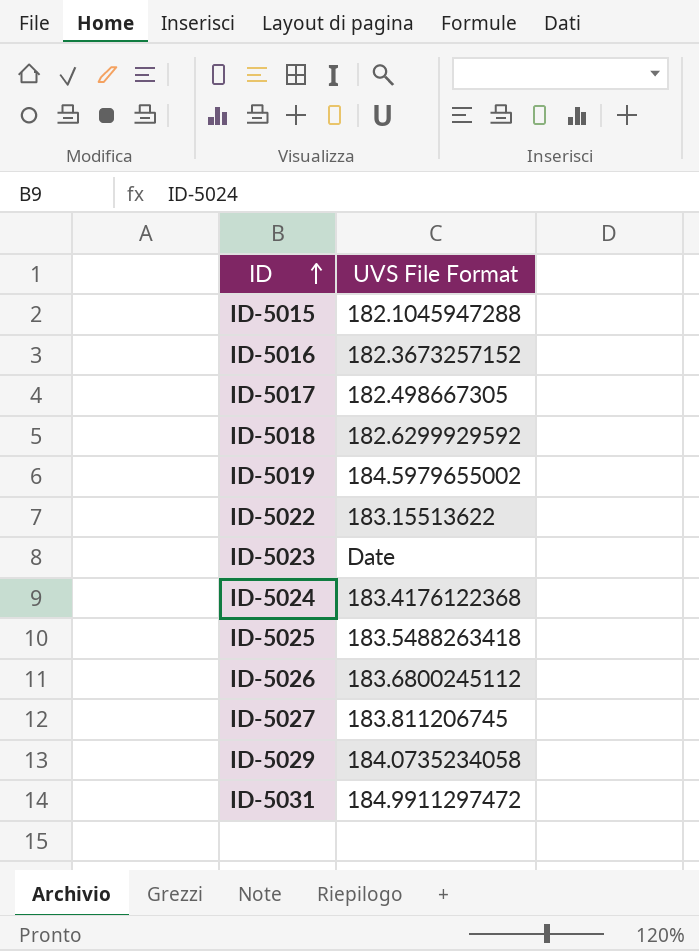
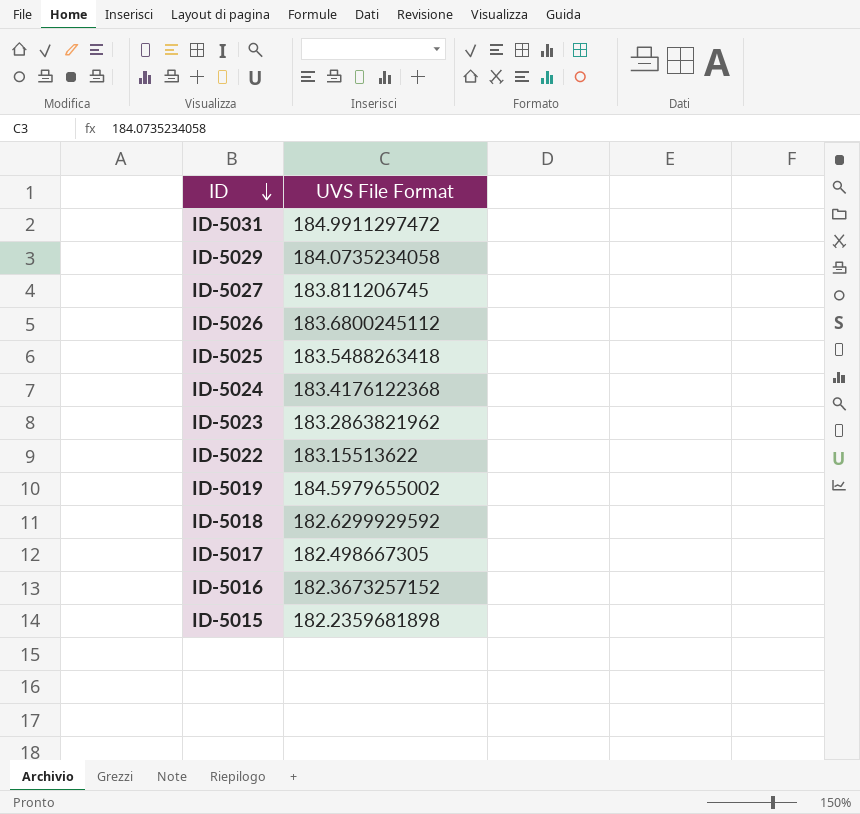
row order: ID ascending -> ID descending
ID-5023 | UVS File Format: Date -> 183.2863821962
ID-5015 | UVS File Format: 182.1045947288 -> 182.2359681898

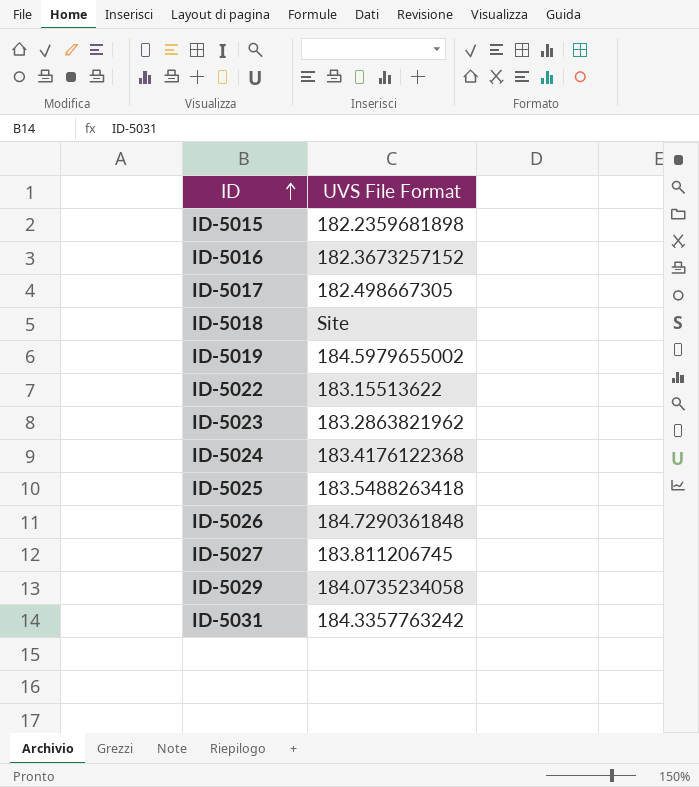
row order: ID descending -> ID ascending
ID-5018 | UVS File Format: 182.6299929592 -> Site
ID-5026 | UVS File Format: 183.6800245112 -> 184.7290361848
ID-5031 | UVS File Format: 184.9911297472 -> 184.3357763242

